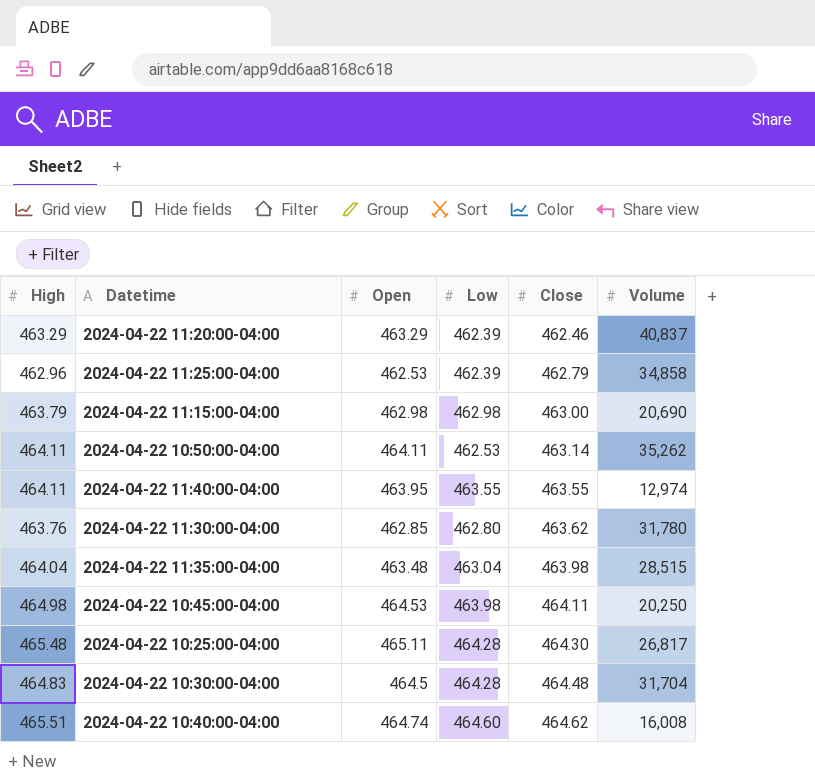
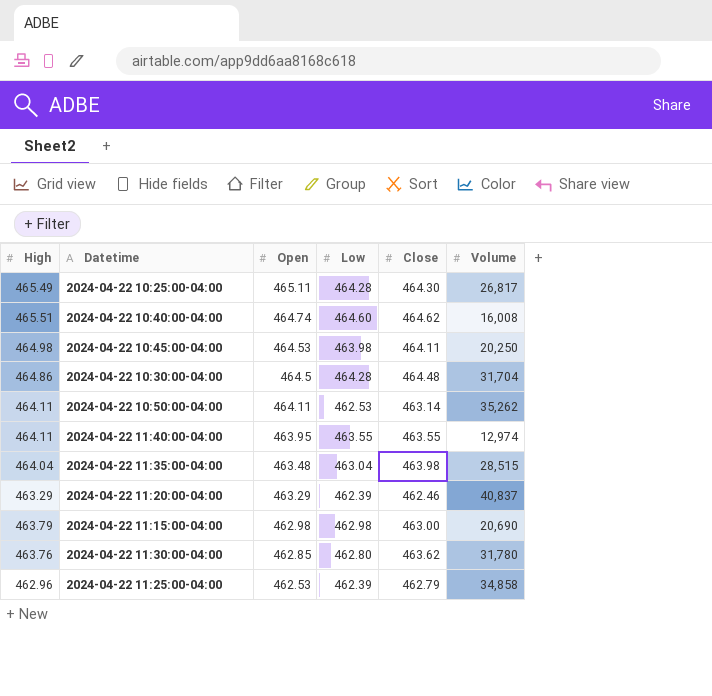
row order: Close ascending -> Open descending
2024-04-22 10:25:00-04:00 | High: 465.48 -> 465.49
2024-04-22 10:30:00-04:00 | High: 464.83 -> 464.86

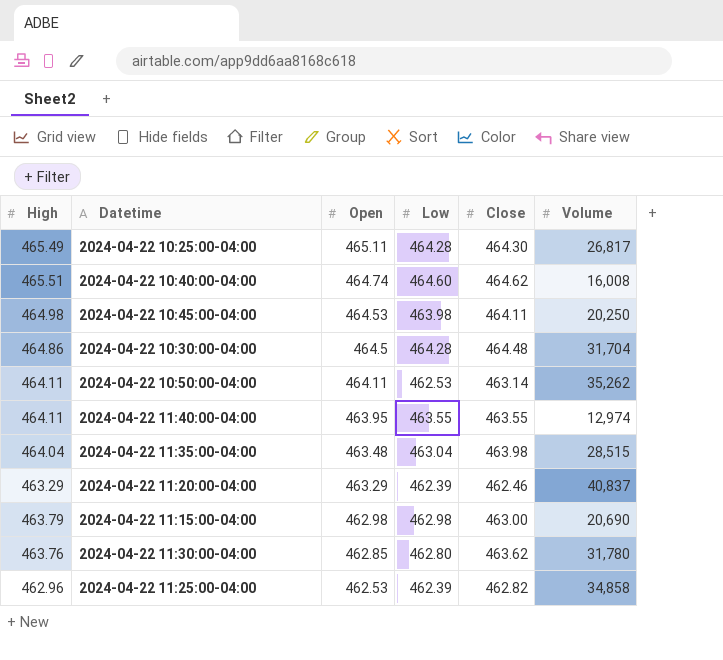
2024-04-22 11:25:00-04:00 | Close: 462.79 -> 462.82

